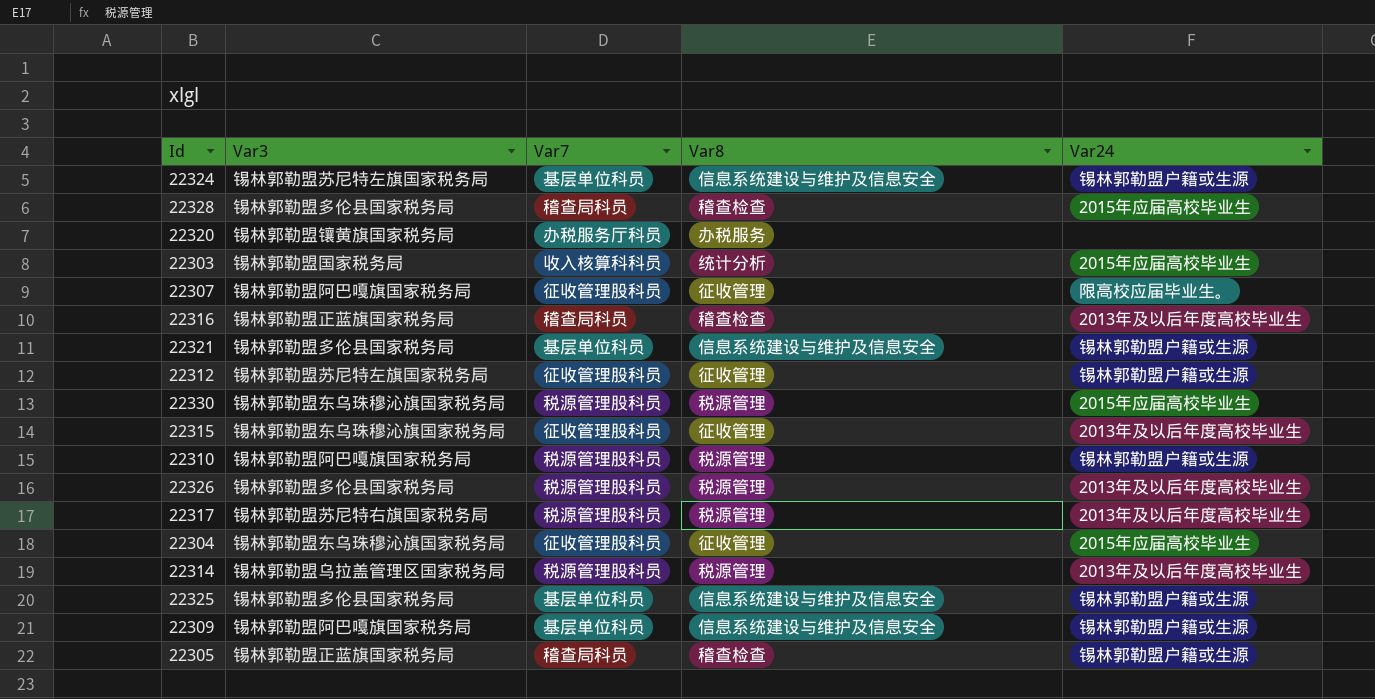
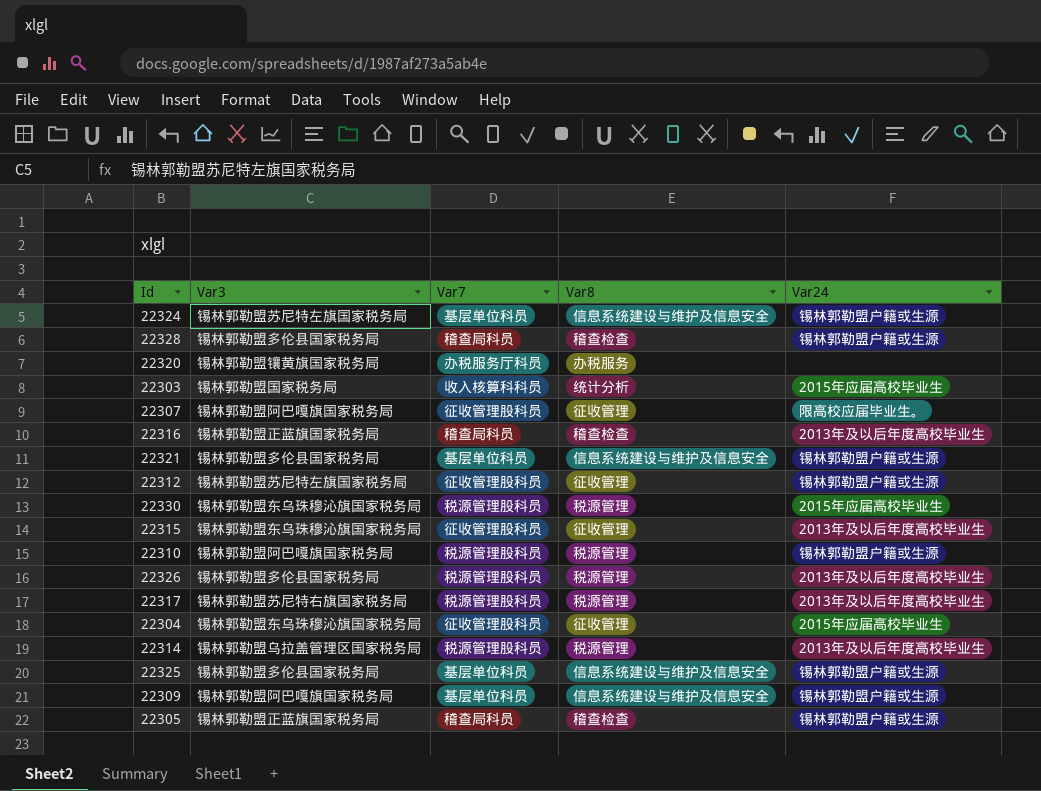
22328 | Var24: 2015年应届高校毕业生 -> 锡林郭勒盟户籍或生源

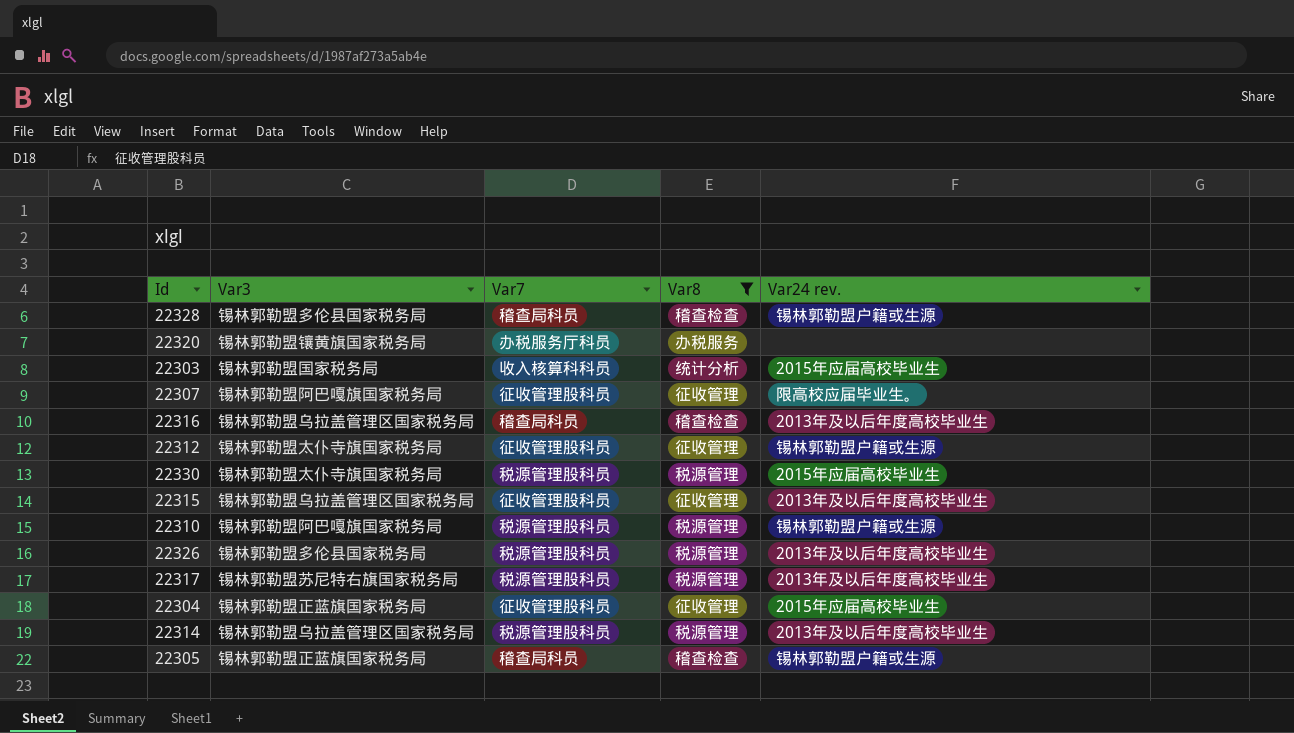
filter: none -> Var8 != 信息系统建设与维护及信息安全
column name: Var24 -> Var24 rev.
22316 | Var3: 锡林郭勒盟正蓝旗国家税务局 -> 锡林郭勒盟乌拉盖管理区国家税务局
22312 | Var3: 锡林郭勒盟苏尼特左旗国家税务局 -> 锡林郭勒盟太仆寺旗国家税务局
22330 | Var3: 锡林郭勒盟东乌珠穆沁旗国家税务局 -> 锡林郭勒盟太仆寺旗国家税务局
22315 | Var3: 锡林郭勒盟东乌珠穆沁旗国家税务局 -> 锡林郭勒盟乌拉盖管理区国家税务局
22304 | Var3: 锡林郭勒盟东乌珠穆沁旗国家税务局 -> 锡林郭勒盟正蓝旗国家税务局

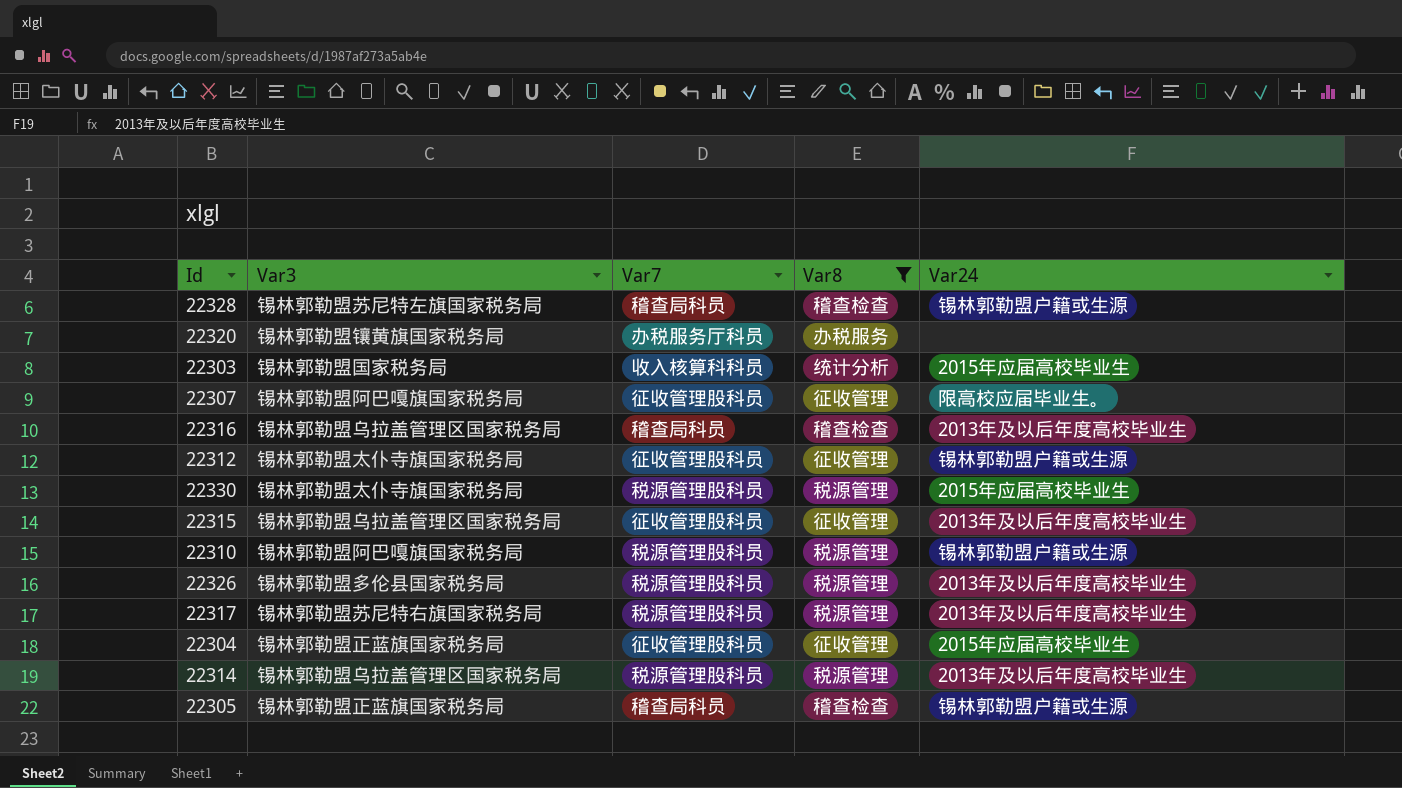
column name: Var24 rev. -> Var24
22328 | Var3: 锡林郭勒盟多伦县国家税务局 -> 锡林郭勒盟苏尼特左旗国家税务局

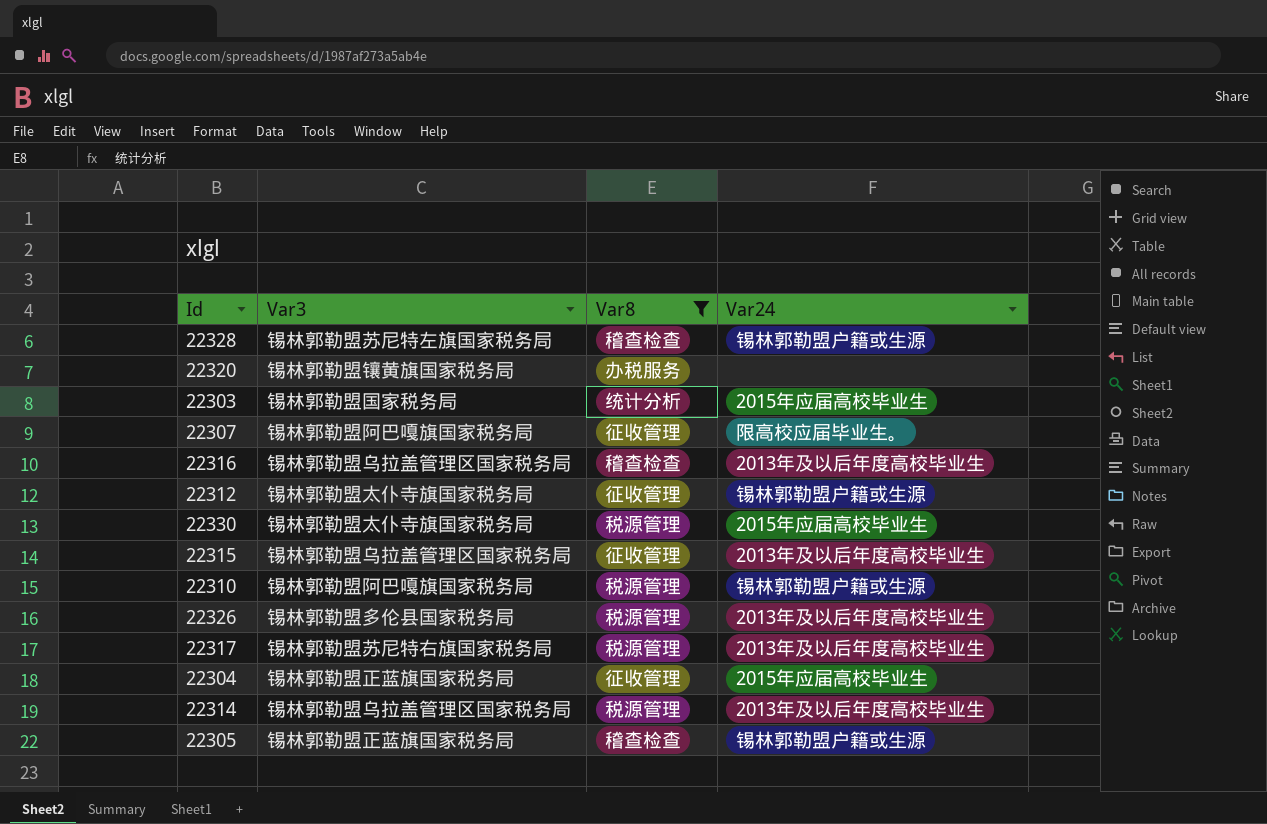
column Var7 | position: 3 -> none

